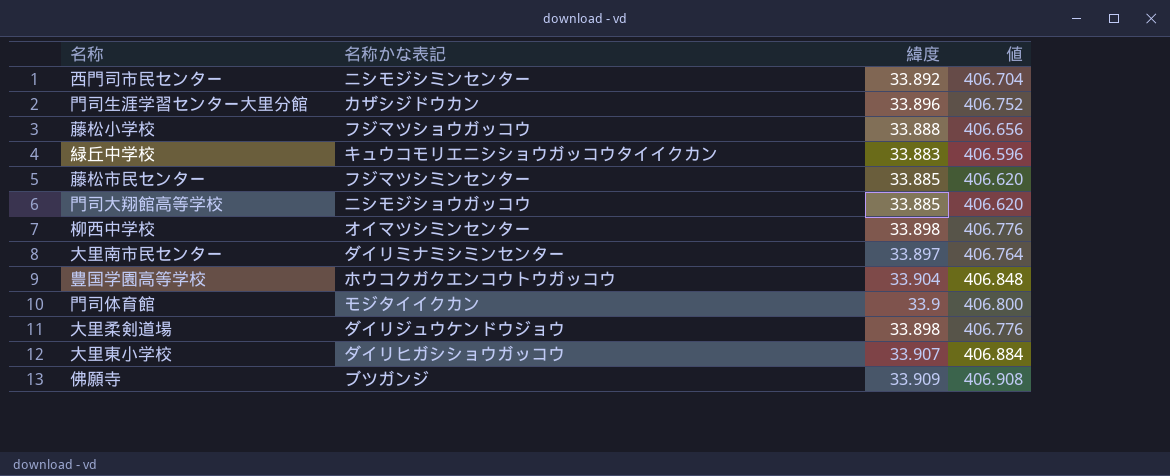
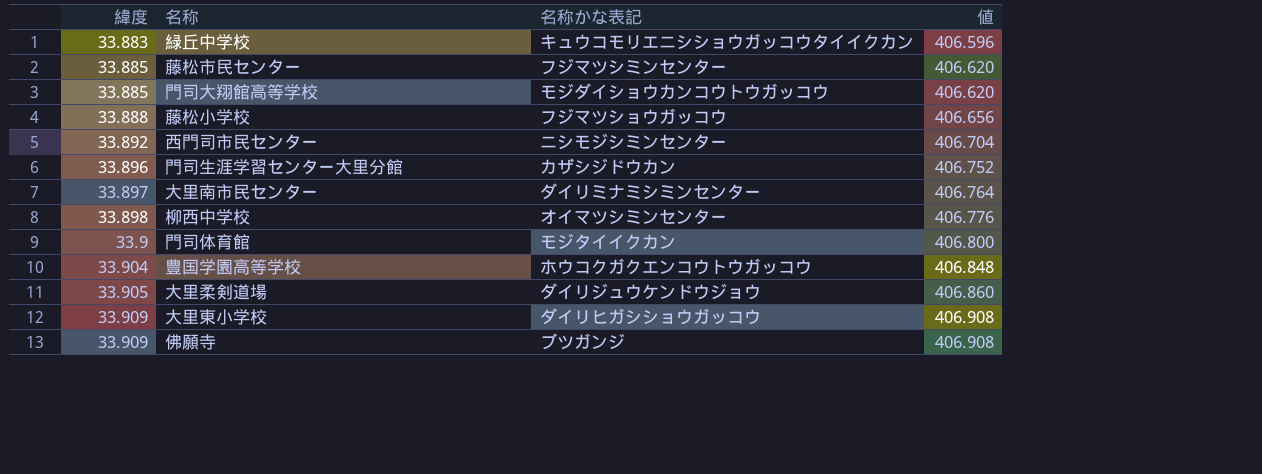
row order: none -> 緯度 ascending
column 緯度 | position: 3 -> 1
門司大翔館高等学校 | 名称かな表記: ニシモジショウガッコウ -> モジダイショウカンコウトウガッコウ
大里柔剣道場 | 緯度: 33.898 -> 33.905
大里柔剣道場 | 値: 406.776 -> 406.860
大里東小学校 | 緯度: 33.907 -> 33.909
大里東小学校 | 値: 406.884 -> 406.908

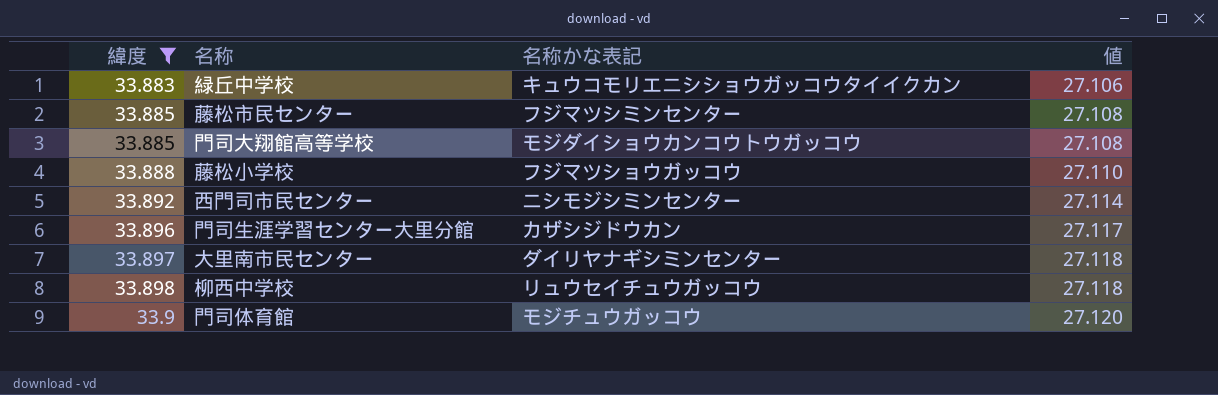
filter: none -> 緯度 <= 33.9
column 値 | formula: [緯度] * 12 -> [緯度] * 0.8
大里南市民センター | 名称かな表記: ダイリミナミシミンセンター -> ダイリヤナギシミンセンター
柳西中学校 | 名称かな表記: オイマツシミンセンター -> リュウセイチュウガッコウ
門司体育館 | 名称かな表記: モジタイイクカン -> モジチュウガッコウ

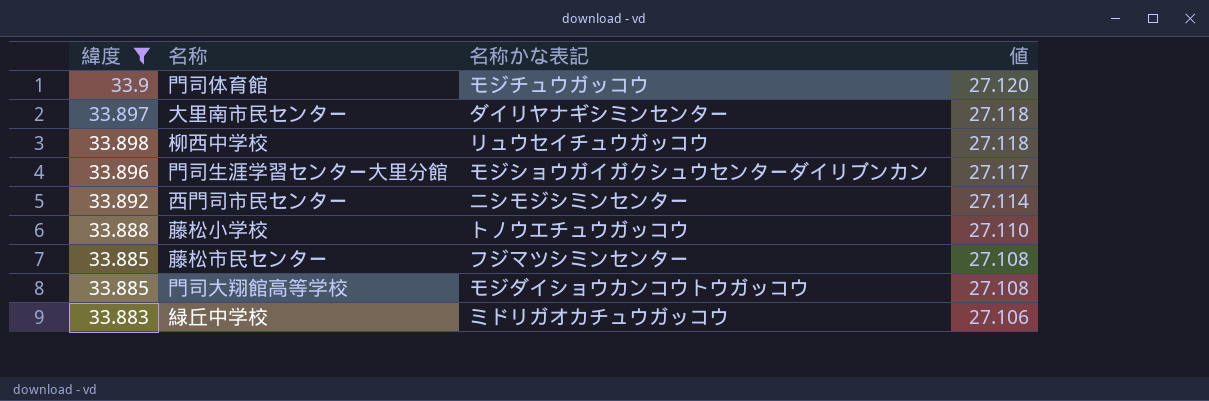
row order: 緯度 ascending -> 値 descending
門司生涯学習センター大里分館 | 名称かな表記: カザシジドウカン -> モジショウガイガクシュウセンターダイリブンカン
藤松小学校 | 名称かな表記: フジマツショウガッコウ -> トノウエチュウガッコウ
緑丘中学校 | 名称かな表記: キュウコモリエニシショウガッコウタイイクカン -> ミドリガオカチュウガッコウ

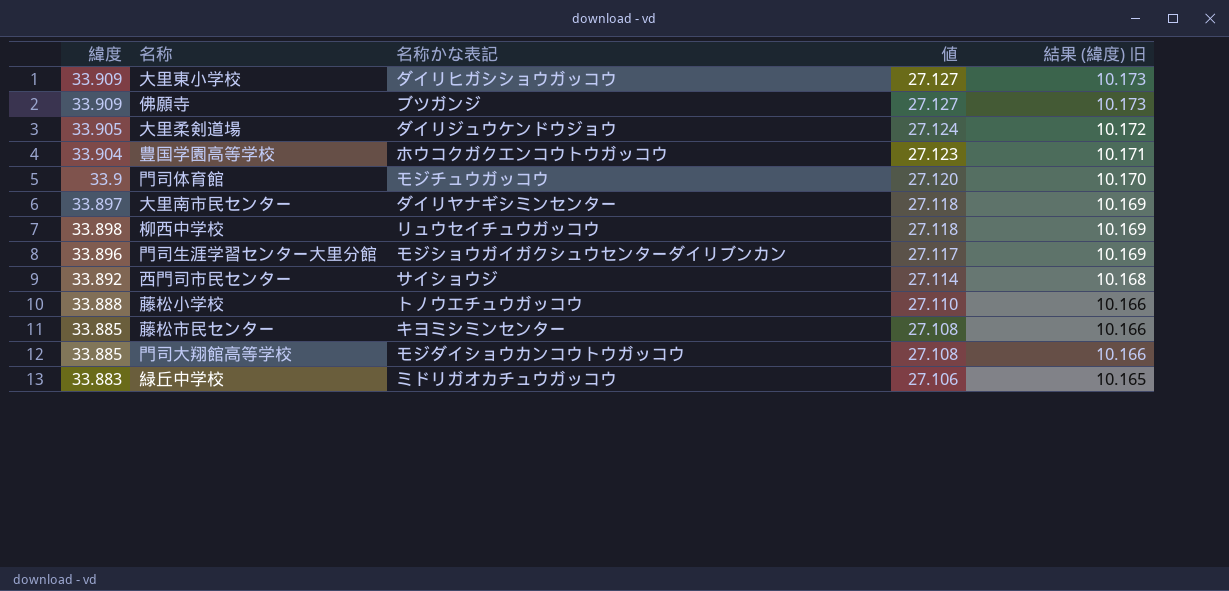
filter: 緯度 <= 33.9 -> none
column 結果 (緯度) 旧 | formula: none -> [緯度] * 0.3
西門司市民センター | 名称かな表記: ニシモジシミンセンター -> サイショウジ
藤松市民センター | 名称かな表記: フジマツシミンセンター -> キヨミシミンセンター

